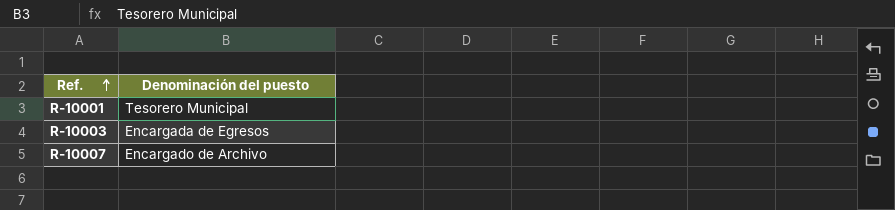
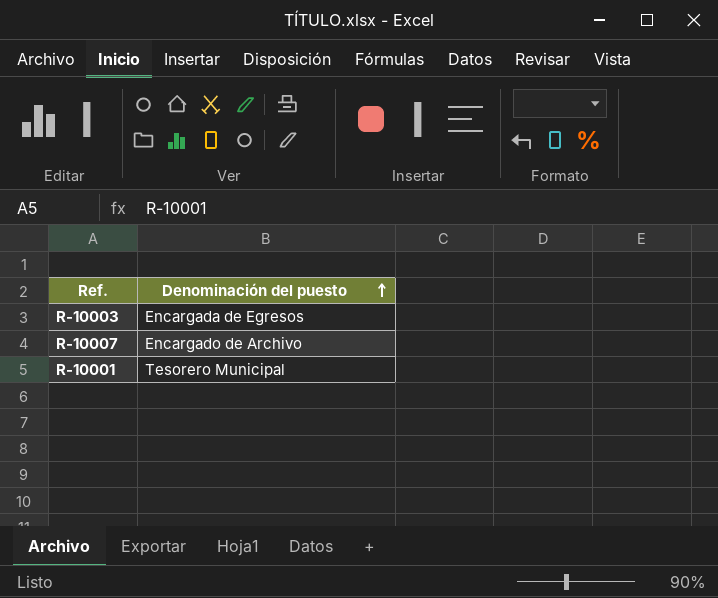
row order: Ref. ascending -> Denominación del puesto ascending

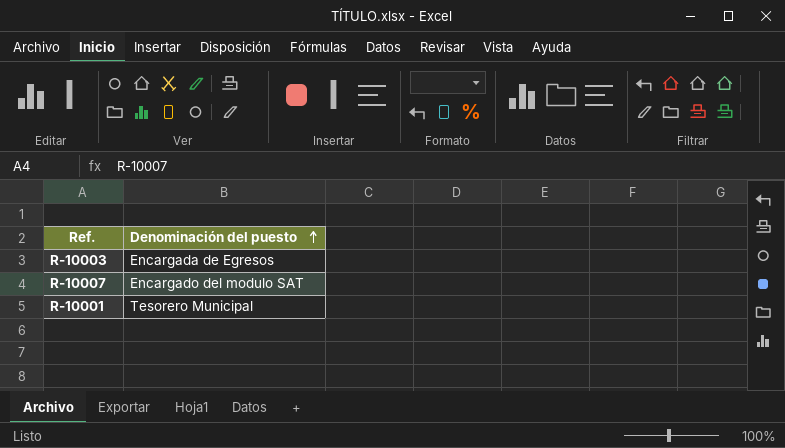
R-10007 | Denominación del puesto: Encargado de Archivo -> Encargado del modulo SAT

